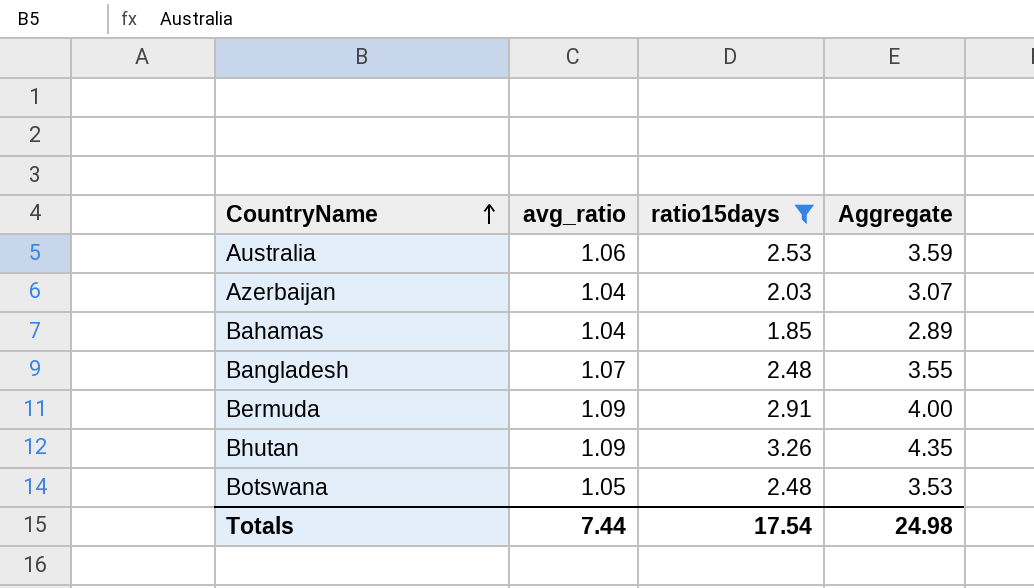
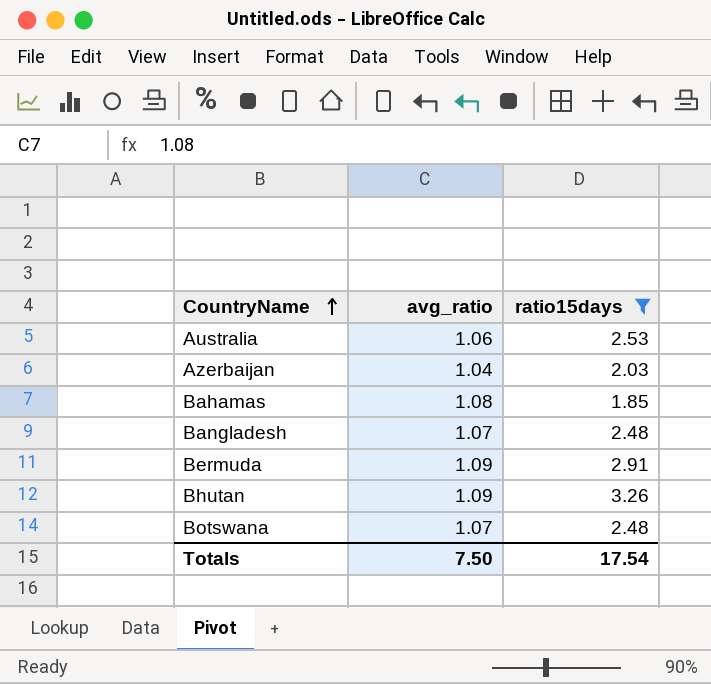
column Aggregate | formula: [avg_ratio] + [ratio15days] -> none
Bahamas | avg_ratio: 1.04 -> 1.08
Botswana | avg_ratio: 1.05 -> 1.07
Totals | avg_ratio: 7.44 -> 7.50

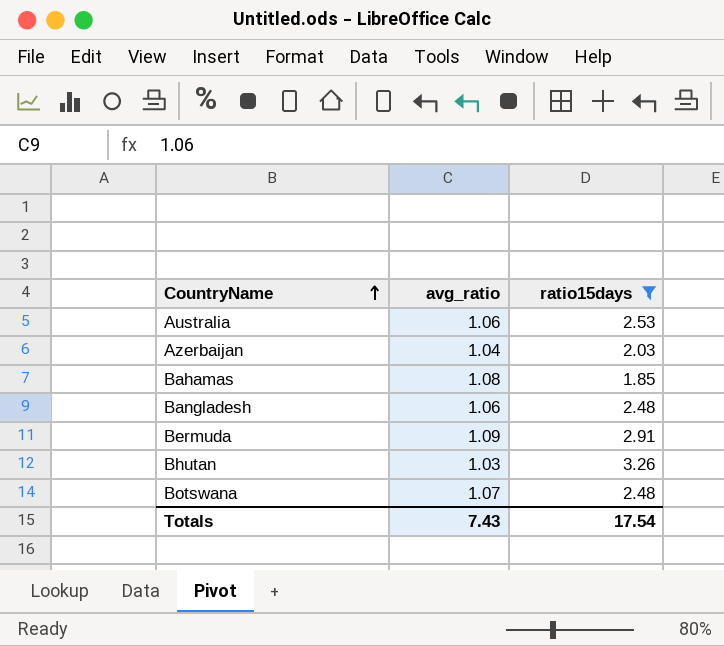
Bangladesh | avg_ratio: 1.07 -> 1.06
Bhutan | avg_ratio: 1.09 -> 1.03
Totals | avg_ratio: 7.50 -> 7.43

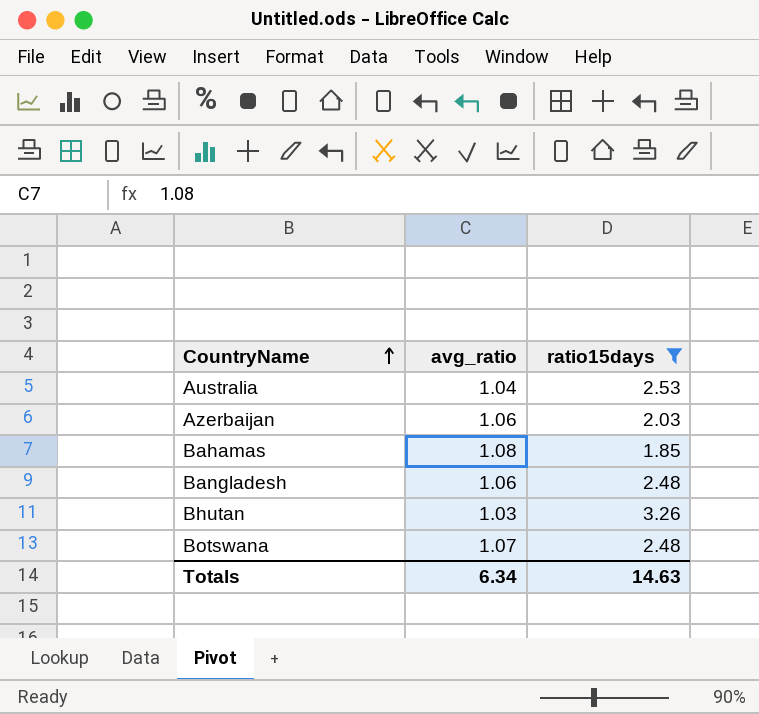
row Bermuda: 1.09 | 2.91 -> none
Australia | avg_ratio: 1.06 -> 1.04
Azerbaijan | avg_ratio: 1.04 -> 1.06
Totals | avg_ratio: 7.43 -> 6.34
Totals | ratio15days: 17.54 -> 14.63

